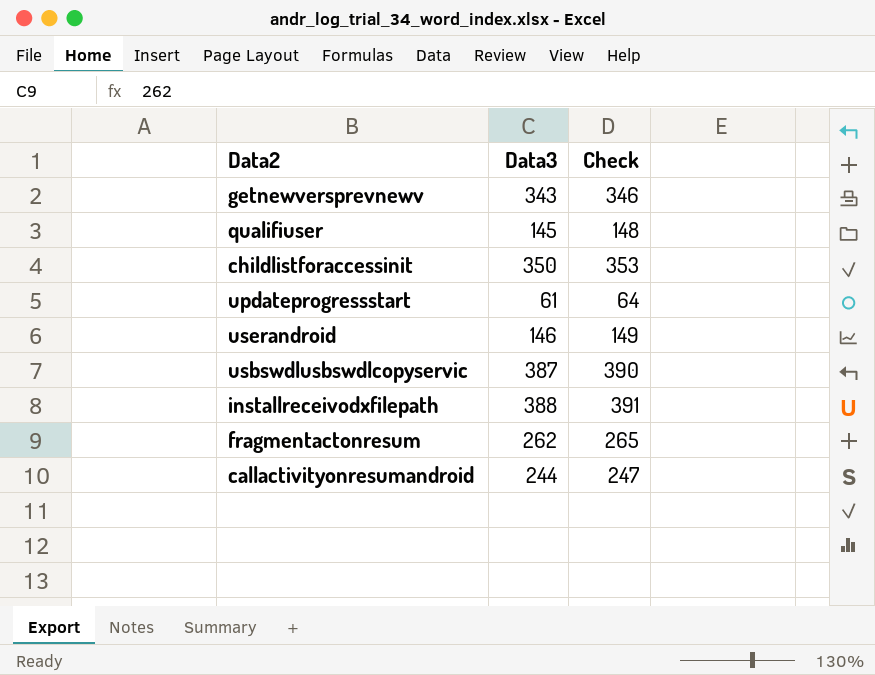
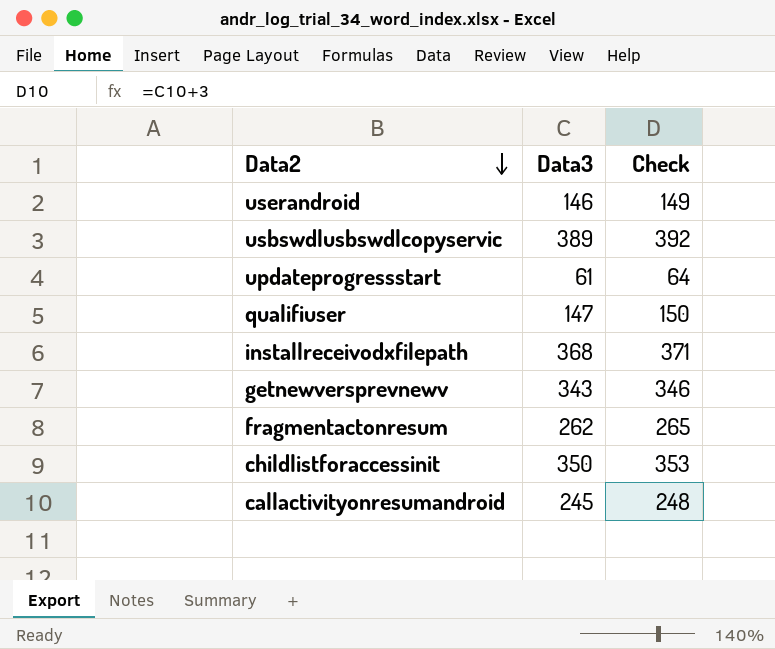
row order: none -> Data2 descending
usbswdlusbswdlcopyservic | Data3: 387 -> 389
usbswdlusbswdlcopyservic | Check: 390 -> 392
qualifiuser | Data3: 145 -> 147
qualifiuser | Check: 148 -> 150
installreceivodxfilepath | Data3: 388 -> 368
installreceivodxfilepath | Check: 391 -> 371
callactivityonresumandroid | Data3: 244 -> 245
callactivityonresumandroid | Check: 247 -> 248

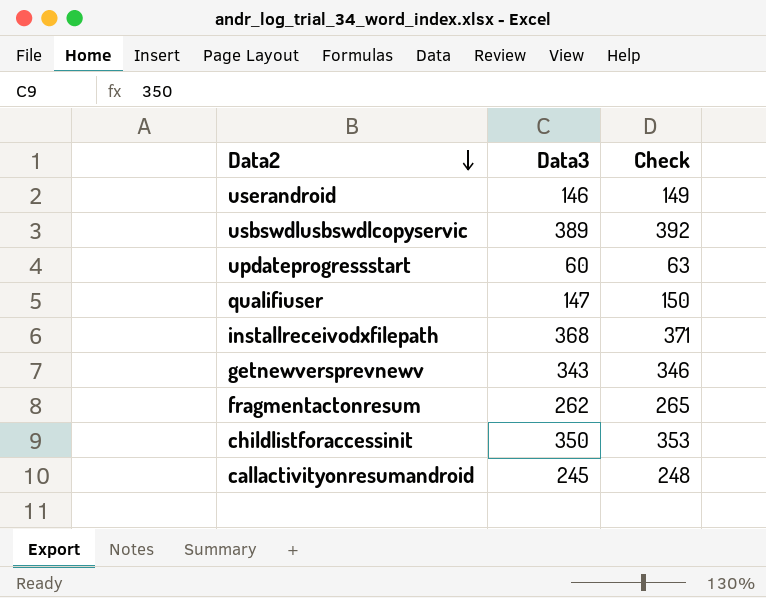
updateprogressstart | Data3: 61 -> 60
updateprogressstart | Check: 64 -> 63

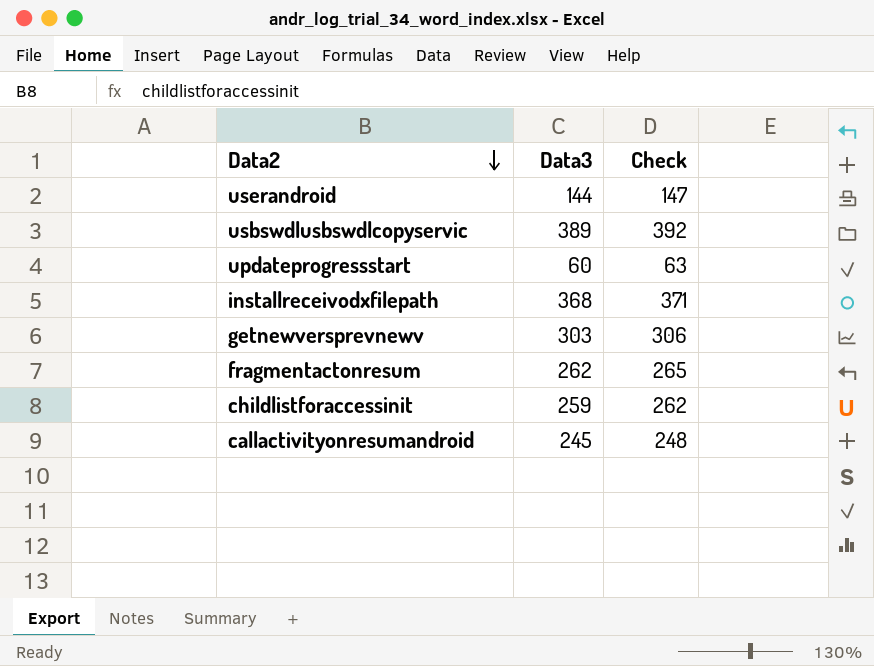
row qualifiuser: 147 | 150 -> none
userandroid | Data3: 146 -> 144
userandroid | Check: 149 -> 147
getnewversprevnewv | Data3: 343 -> 303
getnewversprevnewv | Check: 346 -> 306
childlistforaccessinit | Data3: 350 -> 259
childlistforaccessinit | Check: 353 -> 262

